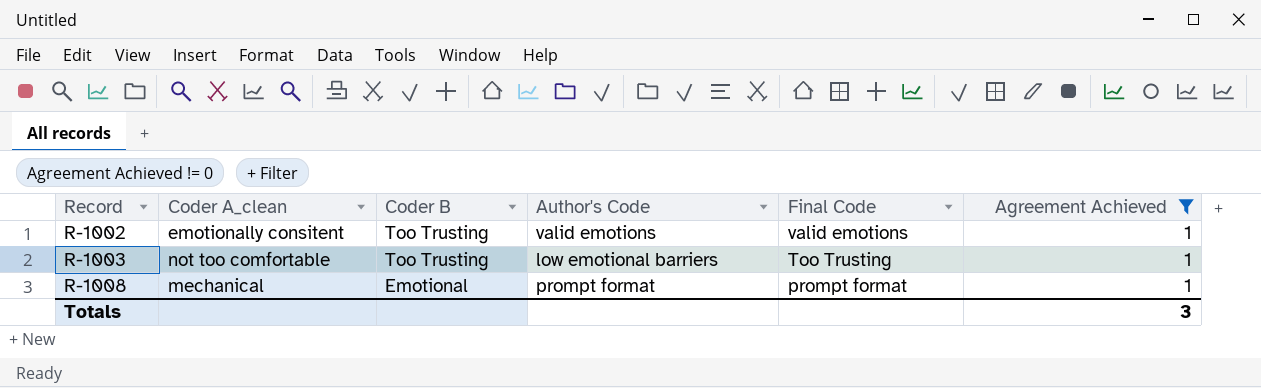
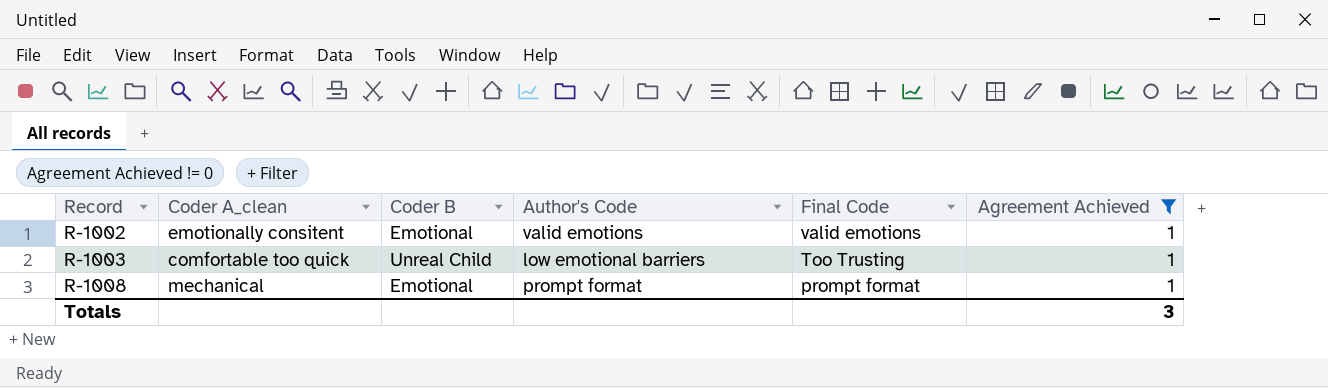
R-1002 | Coder B: Too Trusting -> Emotional
R-1003 | Coder A_clean: not too comfortable -> comfortable too quick
R-1003 | Coder B: Too Trusting -> Unreal Child

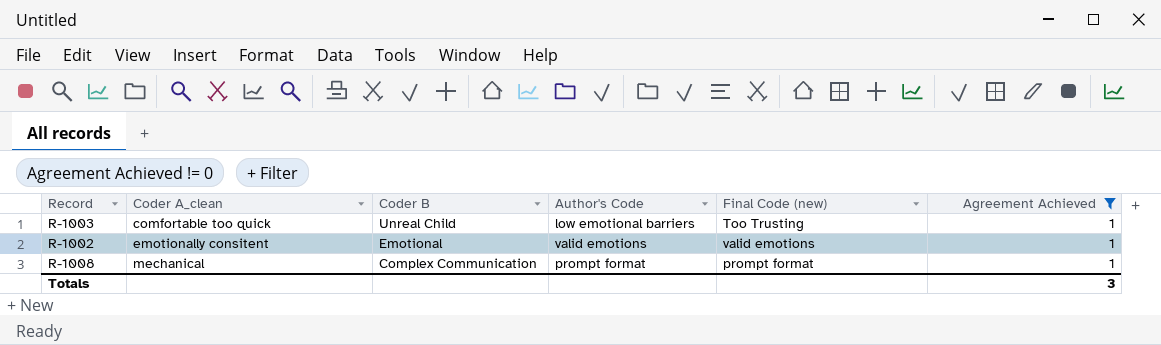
row order: Record ascending -> Coder A_clean ascending
column name: Final Code -> Final Code (new)
R-1008 | Coder B: Emotional -> Complex Communication

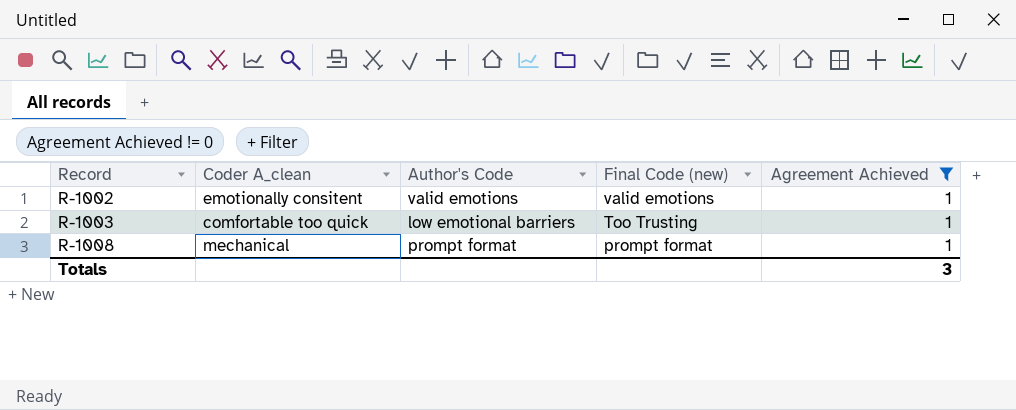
row order: Coder A_clean ascending -> Record ascending
column Coder B | position: 3 -> none

